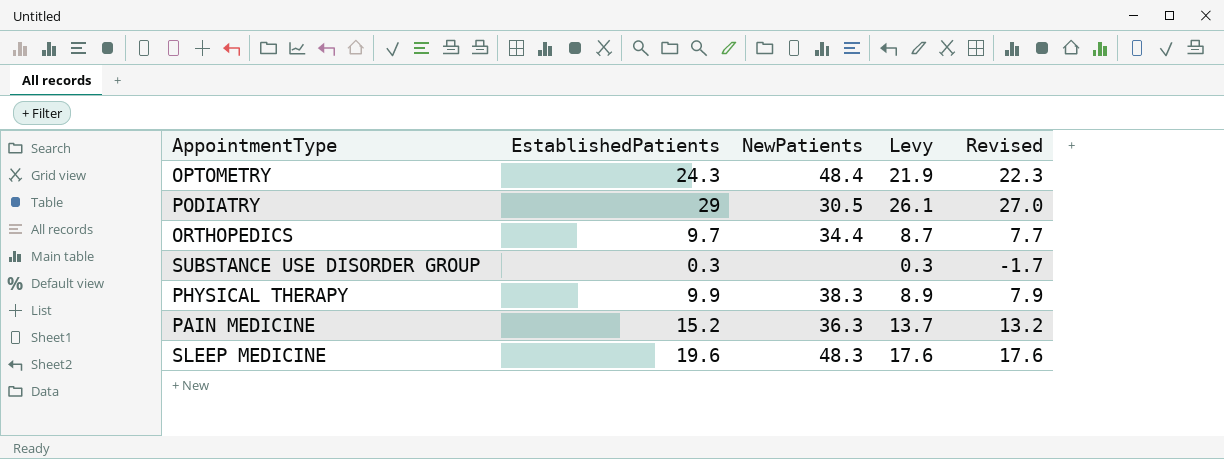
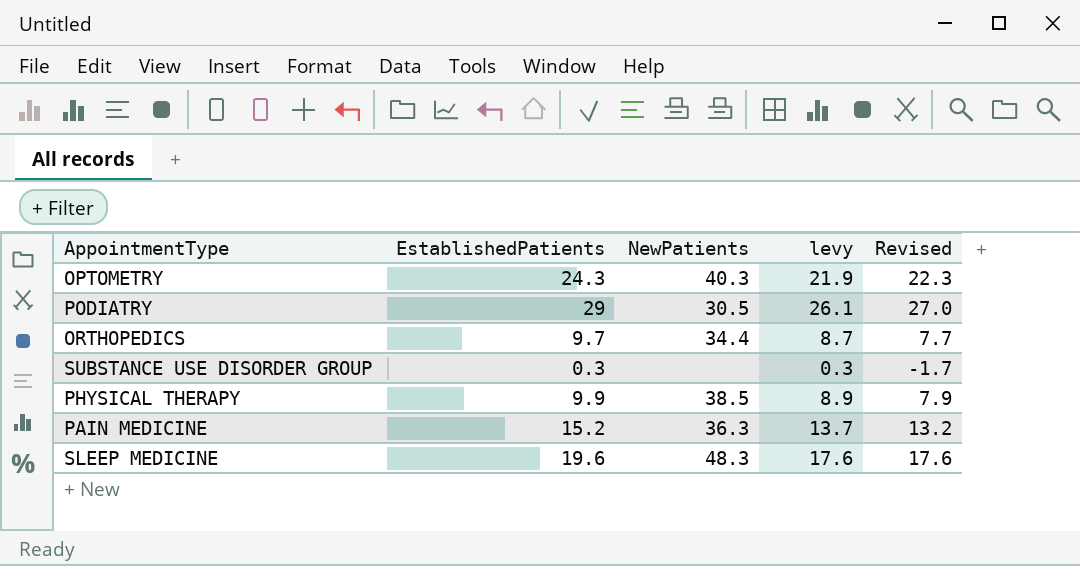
column name: Levy -> levy
OPTOMETRY | NewPatients: 48.4 -> 40.3
PHYSICAL THERAPY | NewPatients: 38.3 -> 38.5

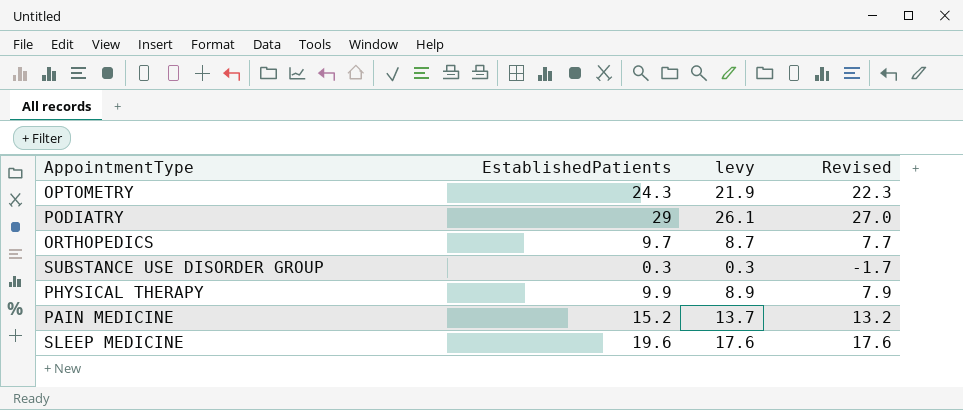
column NewPatients | position: 3 -> none

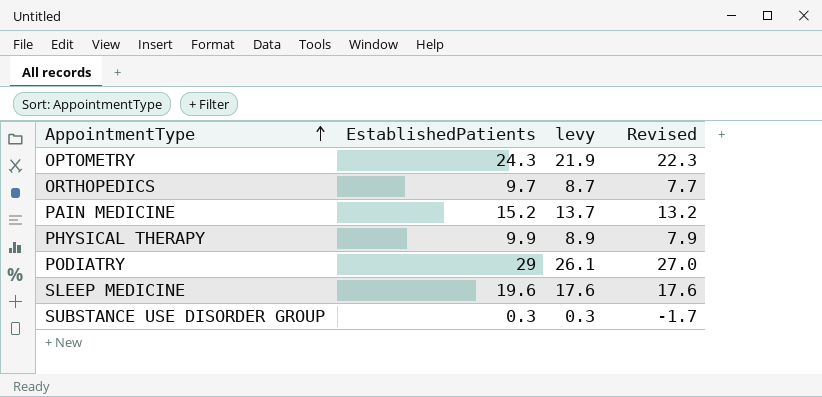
row order: none -> AppointmentType ascending

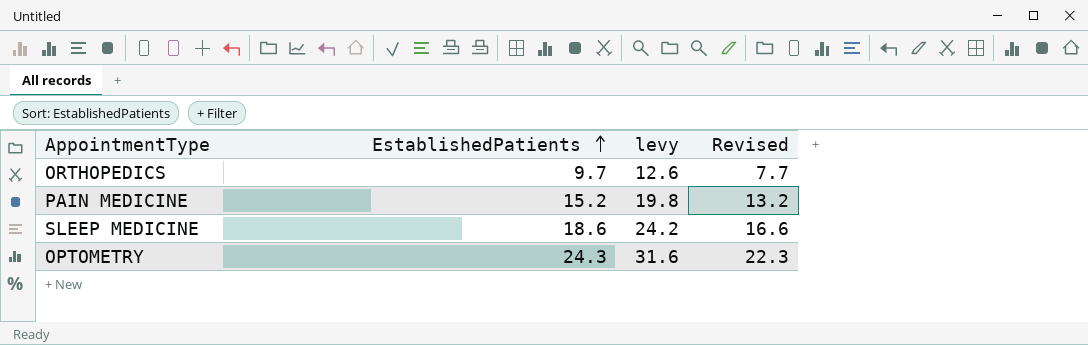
row order: AppointmentType ascending -> EstablishedPatients ascending
column levy | formula: [EstablishedPatients] * 0.9 -> [EstablishedPatients] * 1.3
row PHYSICAL THERAPY: 9.9 | 8.9 | 7.9 -> none
row PODIATRY: 29 | 26.1 | 27.0 -> none
row SUBSTANCE USE DISORDER GROUP: 0.3 | 0.3 | -1.7 -> none
SLEEP MEDICINE | EstablishedPatients: 19.6 -> 18.6
SLEEP MEDICINE | Revised: 17.6 -> 16.6

